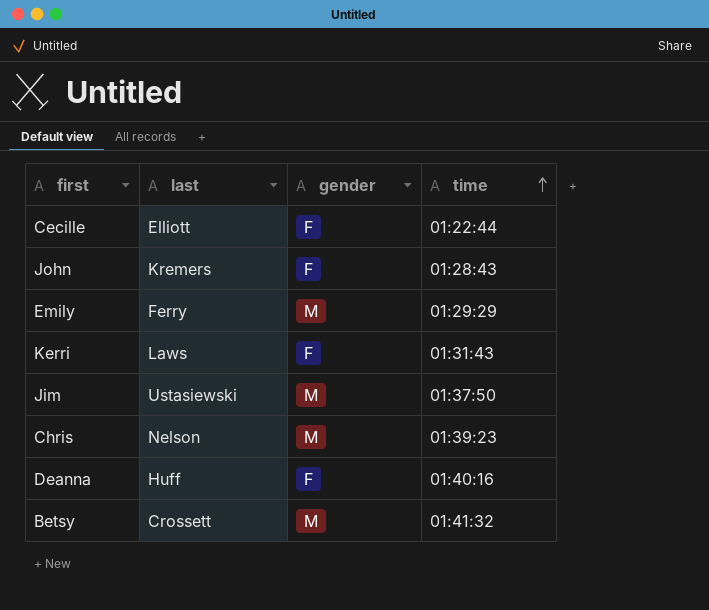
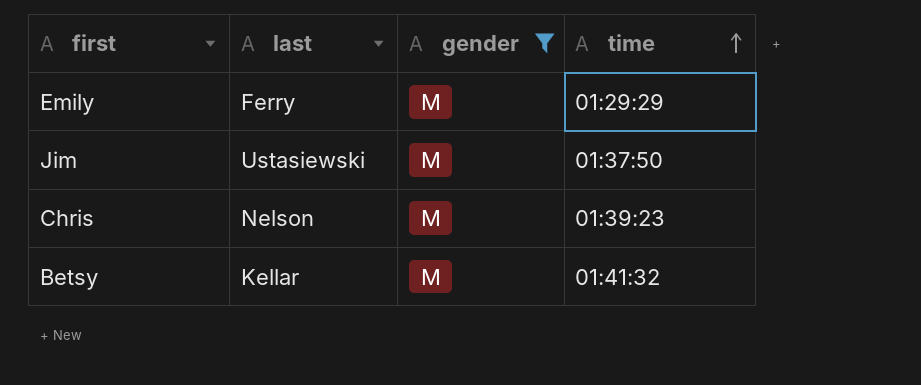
filter: none -> gender = M
Betsy | last: Crossett -> Kellar

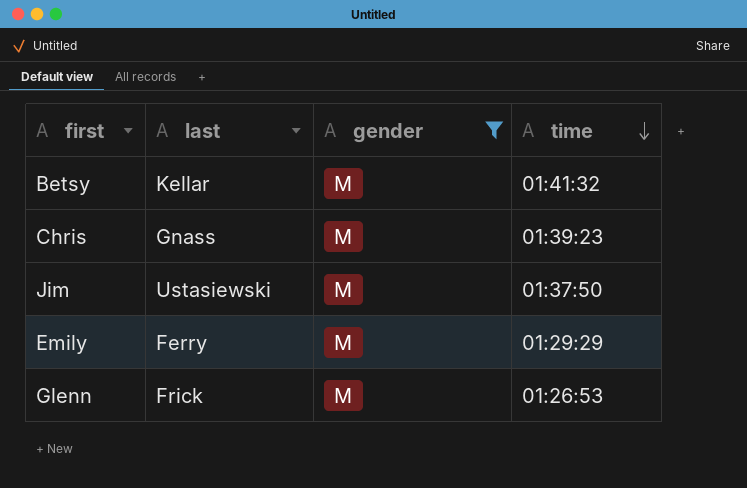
row order: time ascending -> time descending
Chris | last: Nelson -> Gnass
row Glenn: none -> Frick | M | 01:26:53

